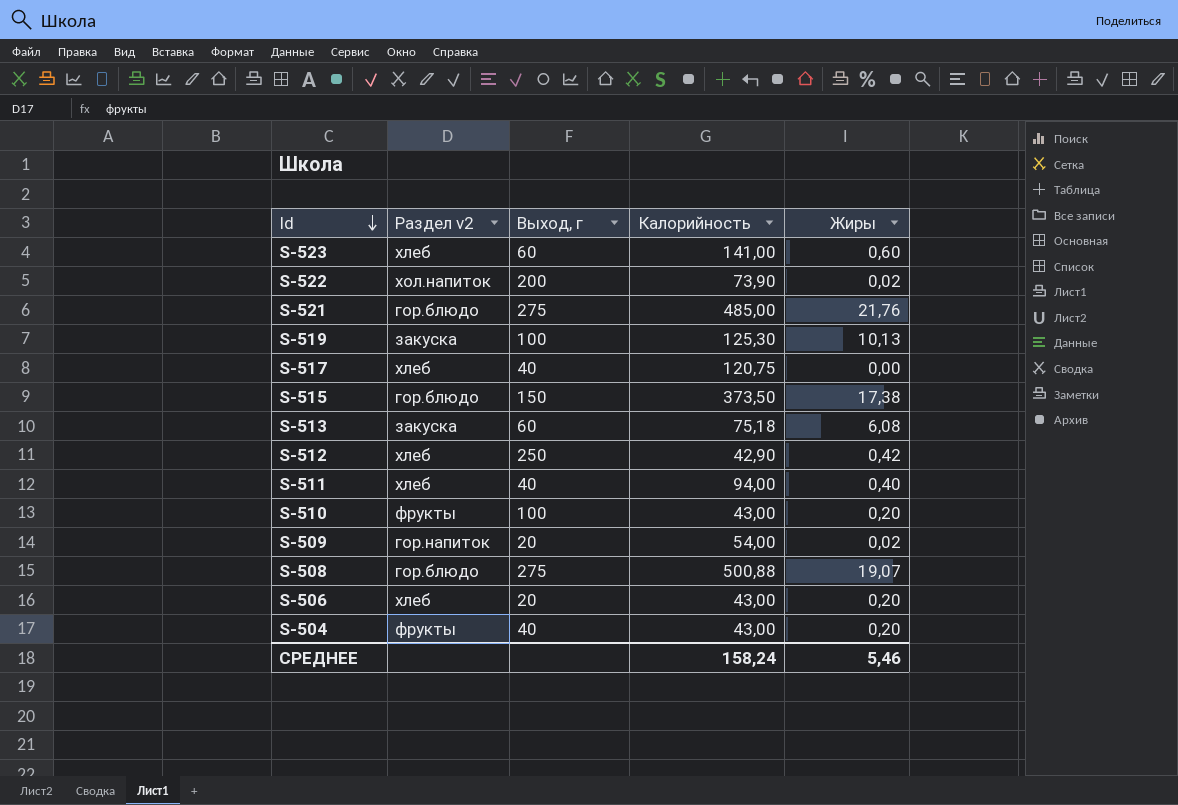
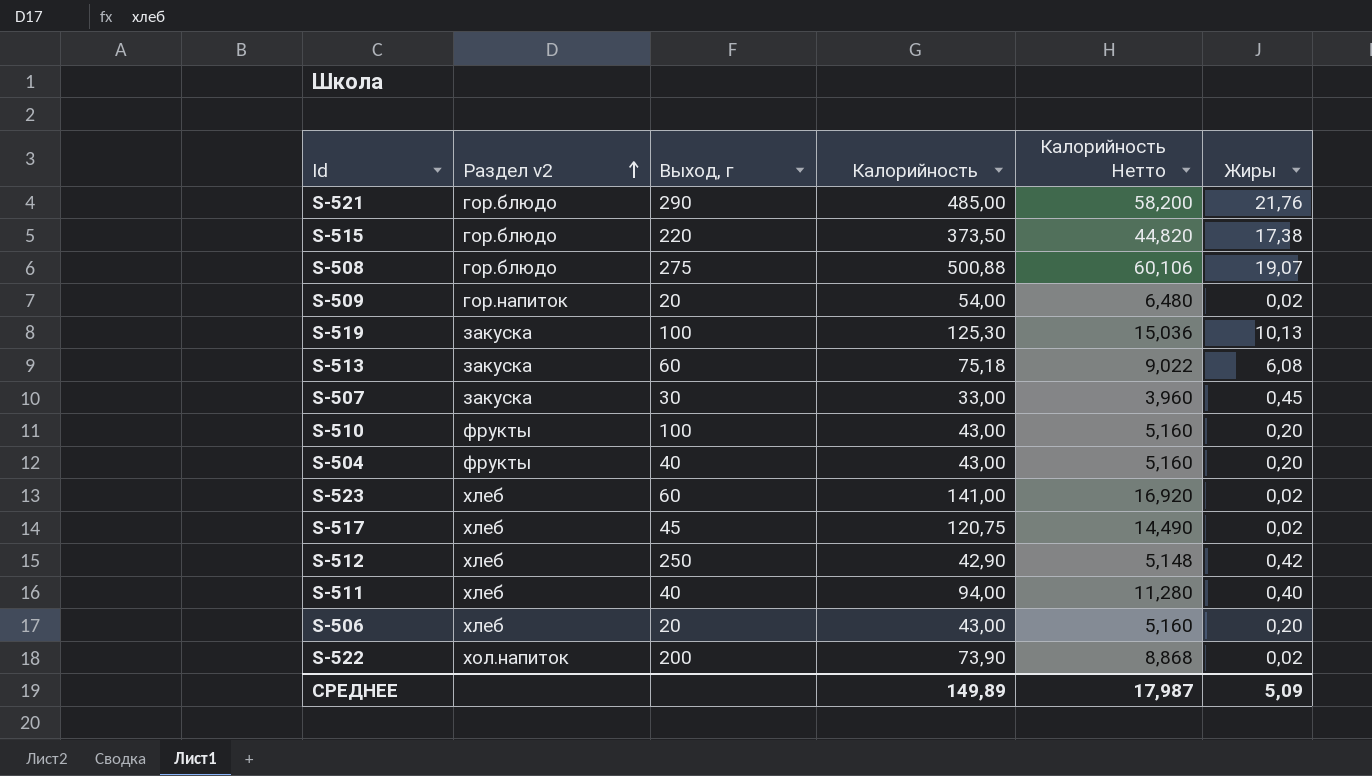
row order: Id descending -> Раздел v2 ascending
column Калорийность Нетто | formula: none -> [Калорийность] * 0,12
S-521 | Выход, г: 275 -> 290
S-515 | Выход, г: 150 -> 220
row S-507: none -> закуска | 30 | 33,00 | 3,960 | 0,45
S-523 | Жиры: 0,60 -> 0,02
S-517 | Выход, г: 40 -> 45
S-517 | Жиры: 0,00 -> 0,02
СРЕДНЕЕ | Калорийность: 158,24 -> 149,89
СРЕДНЕЕ | Жиры: 5,46 -> 5,09

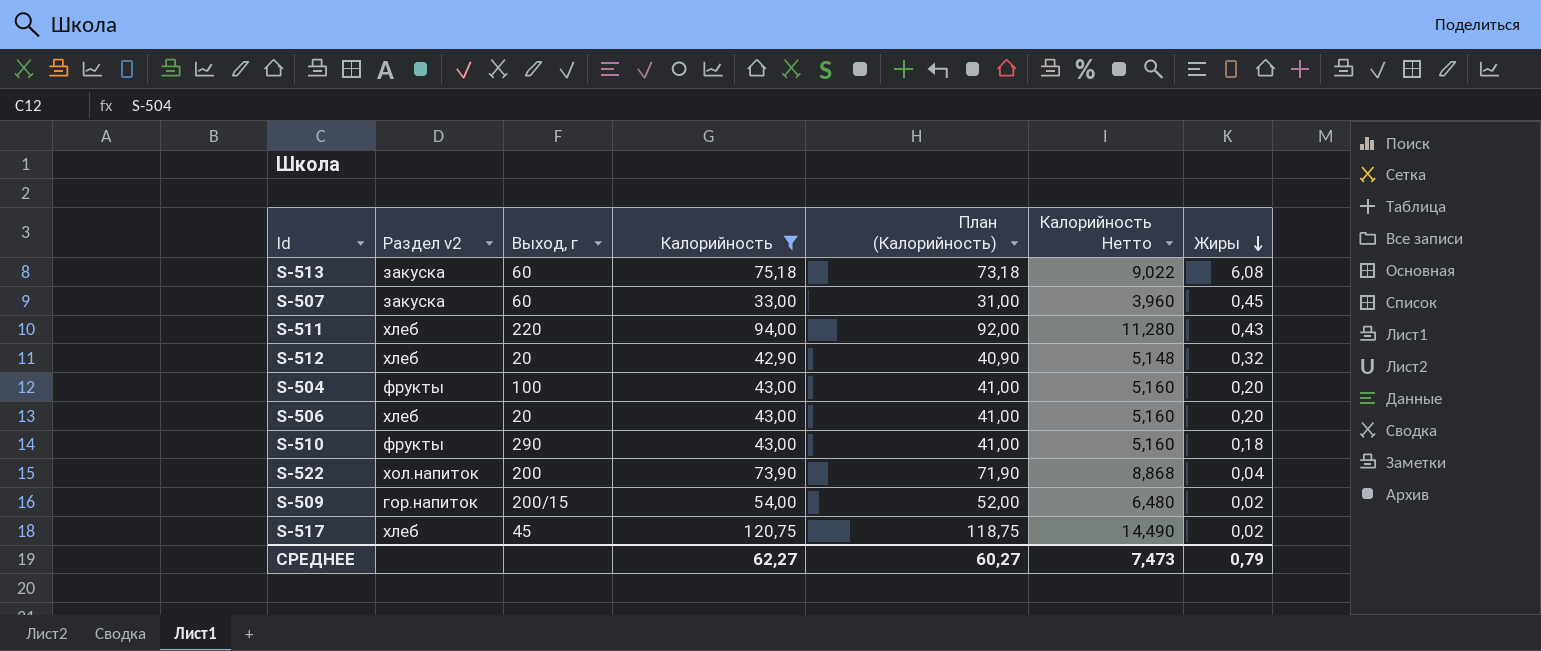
filter: none -> Калорийность <= 120,75
row order: Раздел v2 ascending -> Жиры descending
column План (Калорийность) | formula: none -> [Калорийность] - 2
S-507 | Выход, г: 30 -> 60
S-511 | Выход, г: 40 -> 220
S-511 | Жиры: 0,40 -> 0,43
S-512 | Выход, г: 250 -> 20
S-512 | Жиры: 0,42 -> 0,32
S-504 | Выход, г: 40 -> 100
S-510 | Выход, г: 100 -> 290
S-510 | Жиры: 0,20 -> 0,18
S-522 | Жиры: 0,02 -> 0,04
S-509 | Выход, г: 20 -> 200/15
СРЕДНЕЕ | Калорийность: 149,89 -> 62,27
СРЕДНЕЕ | Калорийность Нетто: 17,987 -> 7,473
СРЕДНЕЕ | Жиры: 5,09 -> 0,79

